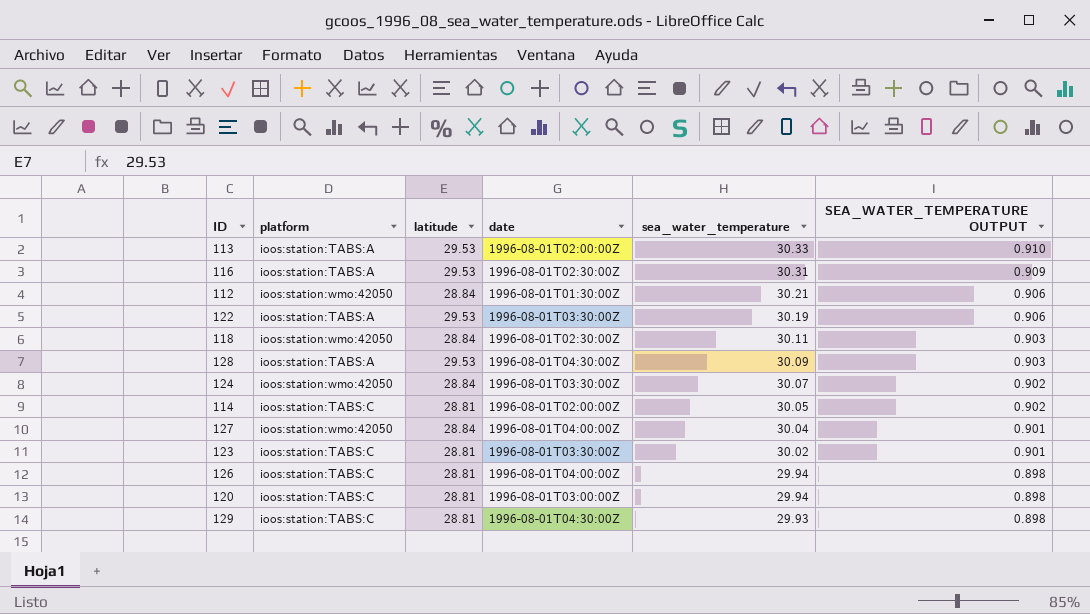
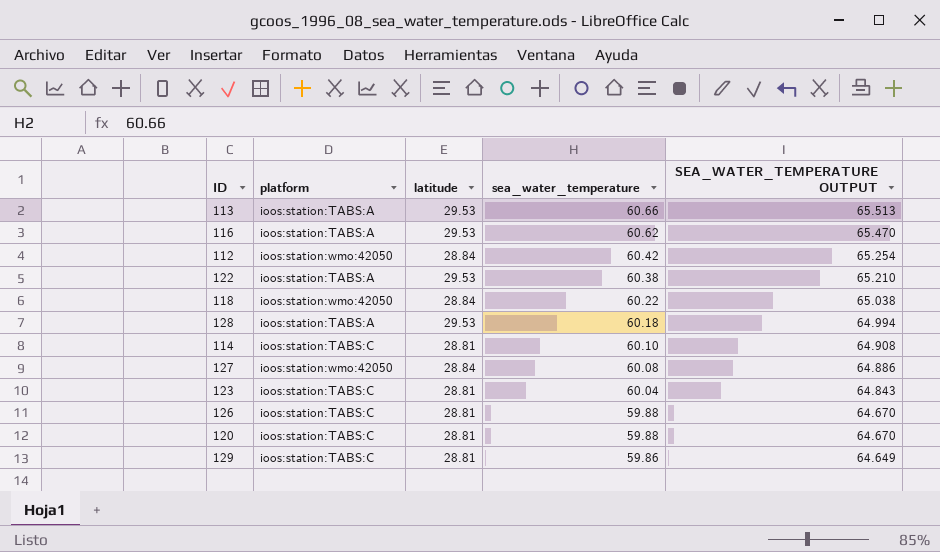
column date | position: 4 -> none
column SEA_WATER_TEMPERATURE OUTPUT | formula: [sea_water_temperature] * 0.03 -> [sea_water_temperature] * 1.08
row 124: ioos:station:wmo:42050 | 28.84 | 1996-08-01T03:30:00Z | 30.07 | 0.902 -> none
113 | sea_water_temperature: 30.33 -> 60.66
116 | sea_water_temperature: 30.31 -> 60.62
112 | sea_water_temperature: 30.21 -> 60.42
122 | sea_water_temperature: 30.19 -> 60.38
118 | sea_water_temperature: 30.11 -> 60.22
128 | sea_water_temperature: 30.09 -> 60.18
114 | sea_water_temperature: 30.05 -> 60.10
127 | sea_water_temperature: 30.04 -> 60.08
123 | sea_water_temperature: 30.02 -> 60.04
126 | sea_water_temperature: 29.94 -> 59.88
120 | sea_water_temperature: 29.94 -> 59.88
129 | sea_water_temperature: 29.93 -> 59.86

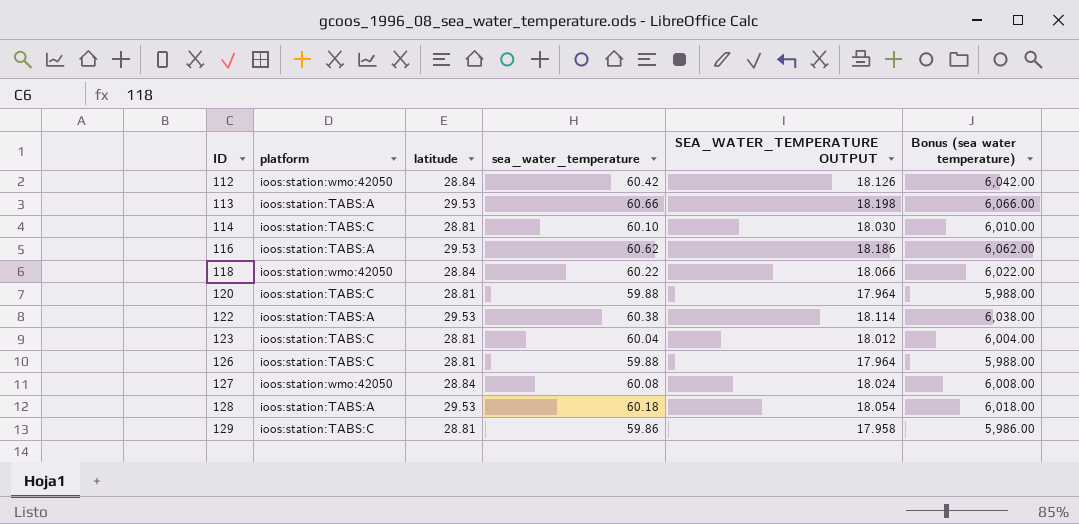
row order: sea_water_temperature descending -> ID ascending
column SEA_WATER_TEMPERATURE OUTPUT | formula: [sea_water_temperature] * 1.08 -> [sea_water_temperature] * 0.3
column Bonus (sea water temperature) | formula: none -> [sea_water_temperature] * 100

